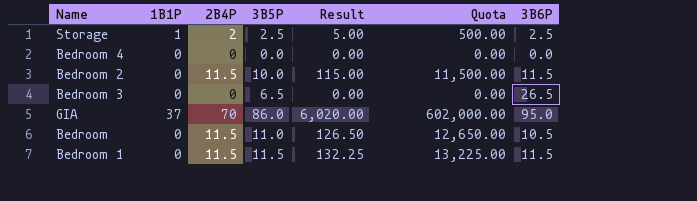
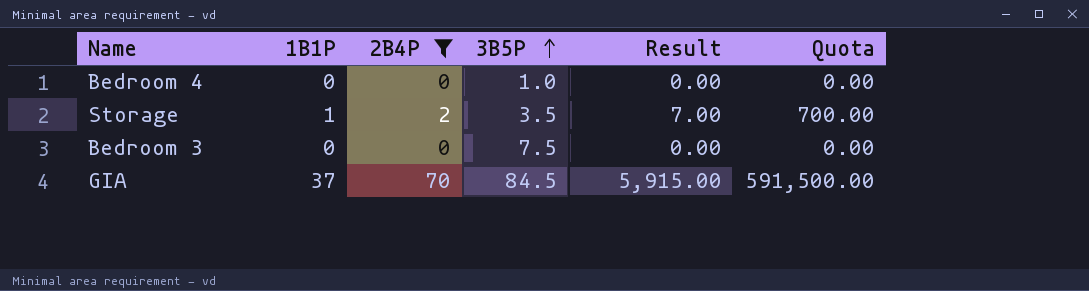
filter: none -> 2B4P != 11.5
row order: none -> 3B5P ascending
column 3B6P | position: 7 -> none
Bedroom 4 | 3B5P: 0.0 -> 1.0
Storage | 3B5P: 2.5 -> 3.5
Storage | Result: 5.00 -> 7.00
Storage | Quota: 500.00 -> 700.00
Bedroom 3 | 3B5P: 6.5 -> 7.5
GIA | 3B5P: 86.0 -> 84.5
GIA | Result: 6,020.00 -> 5,915.00
GIA | Quota: 602,000.00 -> 591,500.00

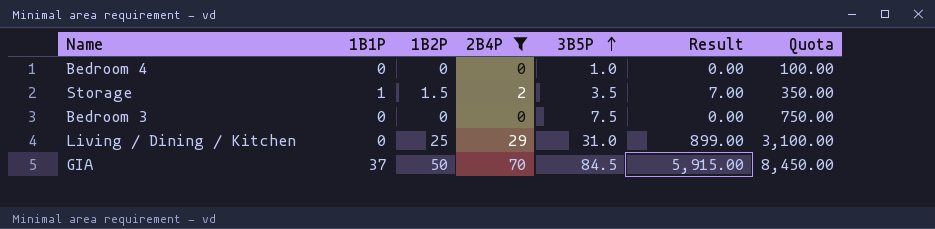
column 1B2P | position: none -> 3
column Quota | formula: [Result] * 100 -> [3B5P] * 100
row Living / Dining / Kitchen: none -> 0 | 25 | 29 | 31.0 | 899.00 | 3,100.00

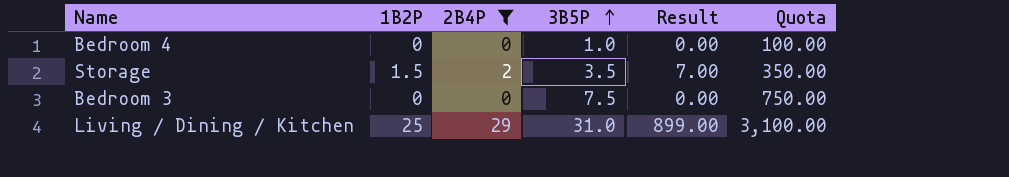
column 1B1P | position: 2 -> none
row GIA: 37 | 50 | 70 | 84.5 | 5,915.00 | 8,450.00 -> none

